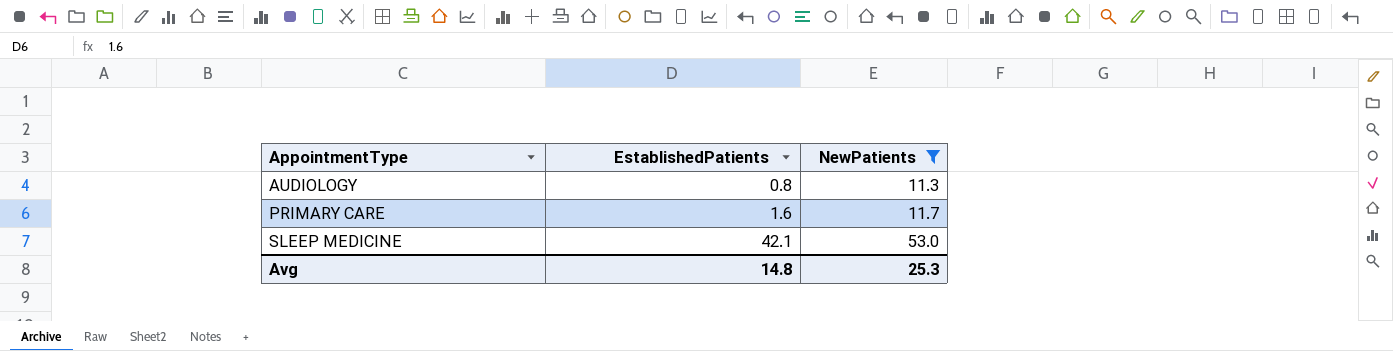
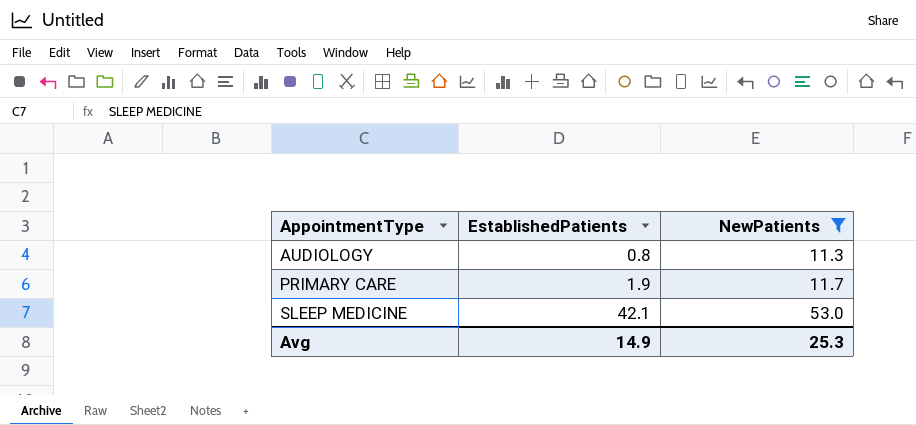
PRIMARY CARE | EstablishedPatients: 1.6 -> 1.9
Avg | EstablishedPatients: 14.8 -> 14.9

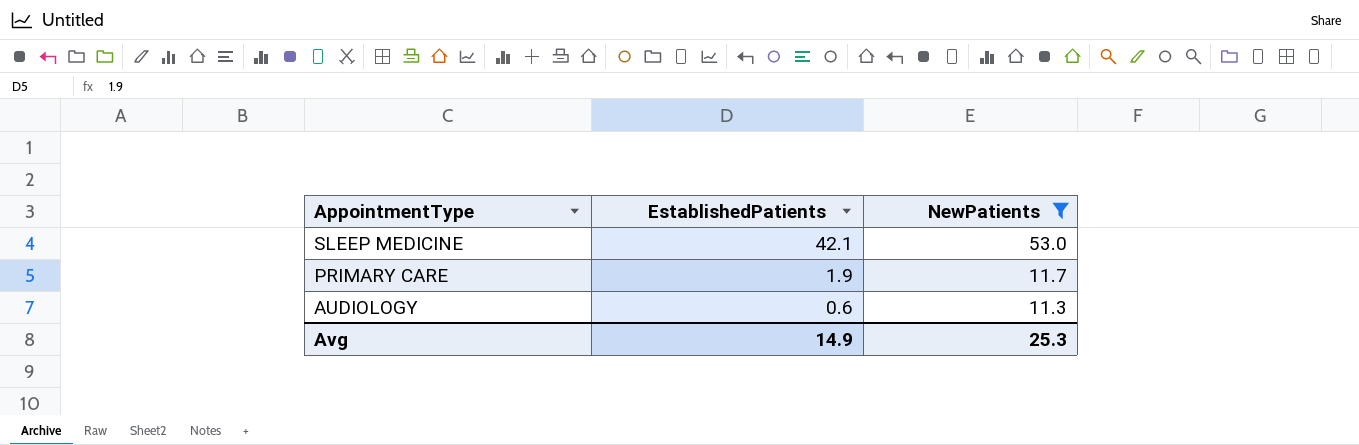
row order: AppointmentType ascending -> AppointmentType descending
AUDIOLOGY | EstablishedPatients: 0.8 -> 0.6

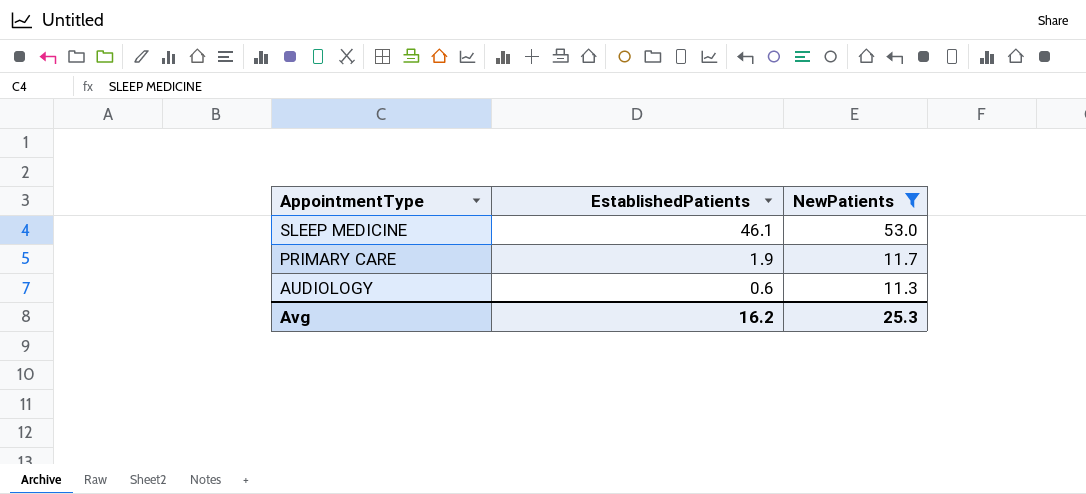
SLEEP MEDICINE | EstablishedPatients: 42.1 -> 46.1
Avg | EstablishedPatients: 14.9 -> 16.2

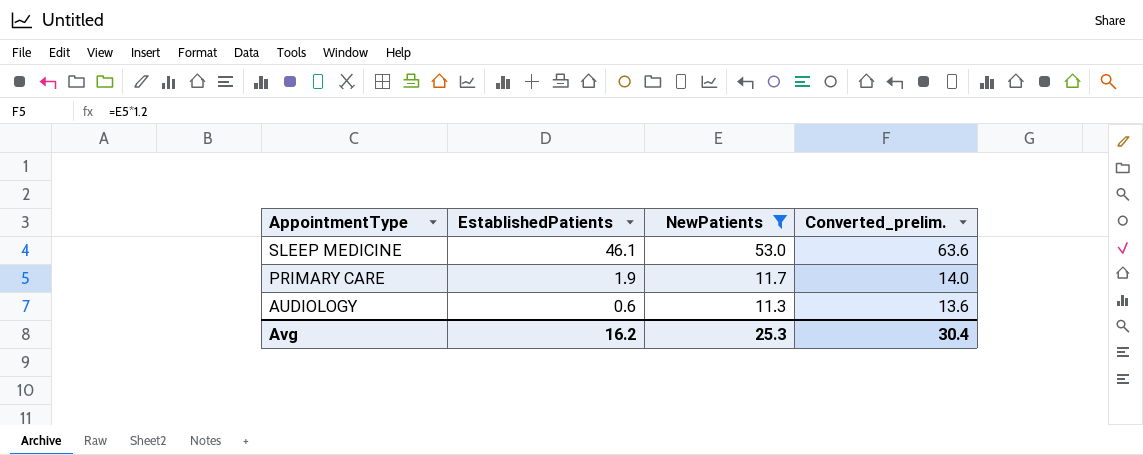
column Converted_prelim. | formula: none -> [NewPatients] * 1.2

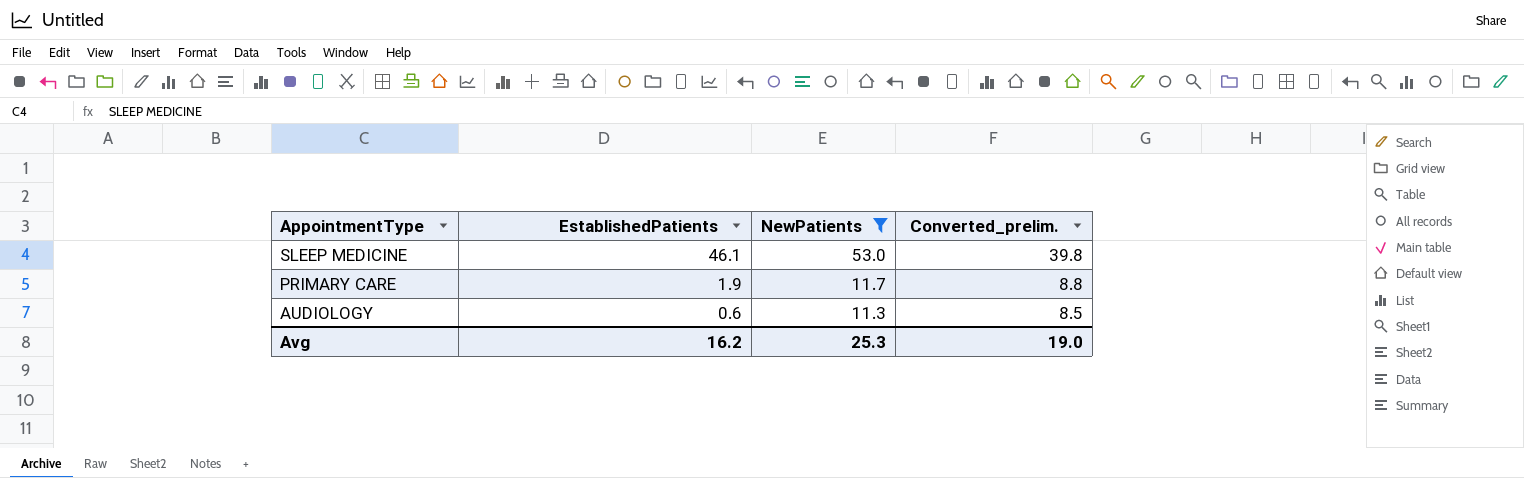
column Converted_prelim. | formula: [NewPatients] * 1.2 -> [NewPatients] * 0.75
Avg | Converted_prelim.: 30.4 -> 19.0

